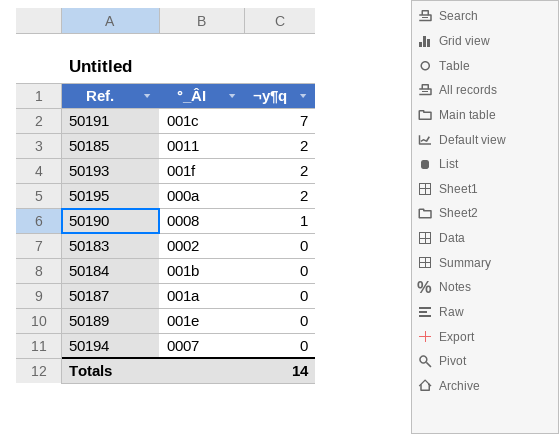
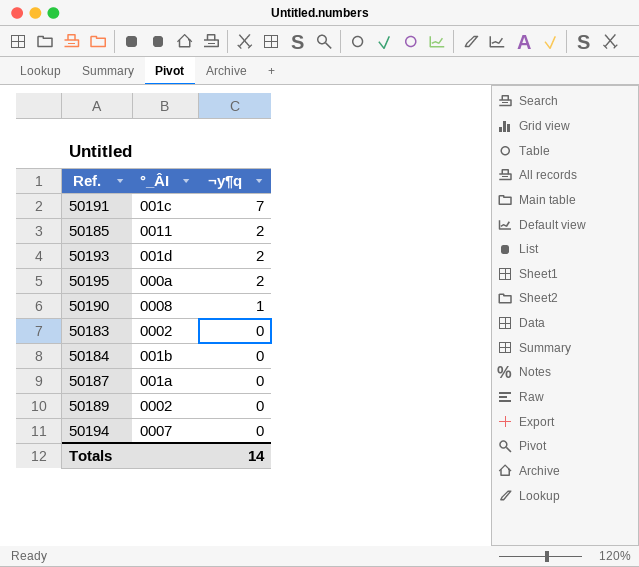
50193 | °_ÂI: 001f -> 001d
50189 | °_ÂI: 001e -> 0002

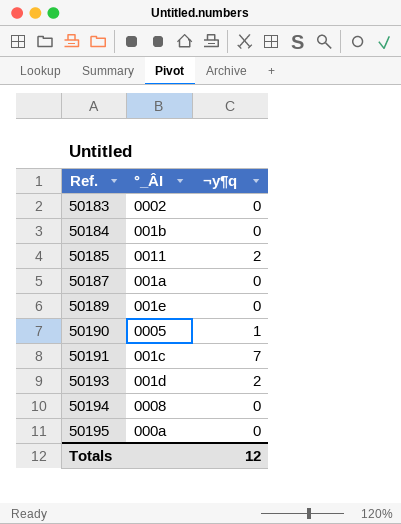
row order: ¬y¶q descending -> Ref. ascending
50189 | °_ÂI: 0002 -> 001e
50190 | °_ÂI: 0008 -> 0005
50194 | °_ÂI: 0007 -> 0008
50195 | ¬y¶q: 2 -> 0
Totals | ¬y¶q: 14 -> 12

